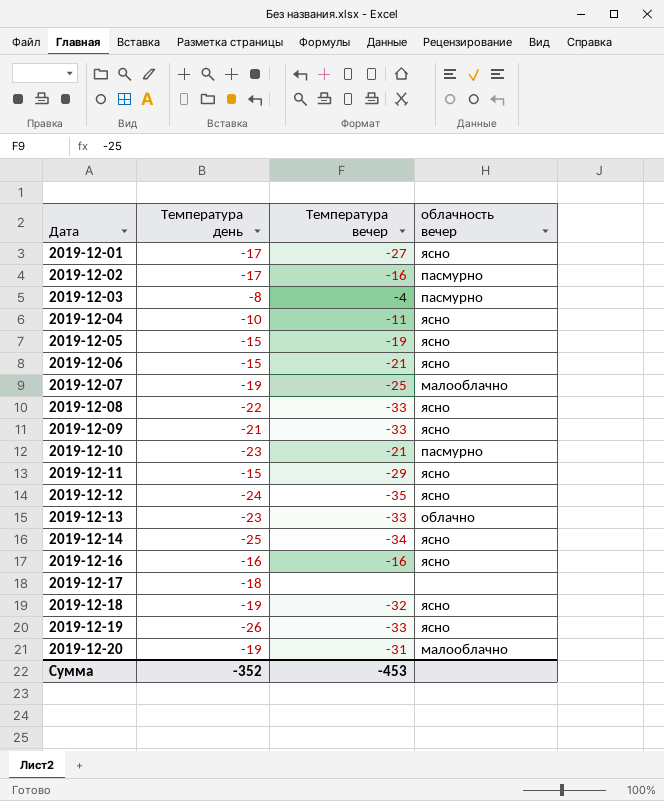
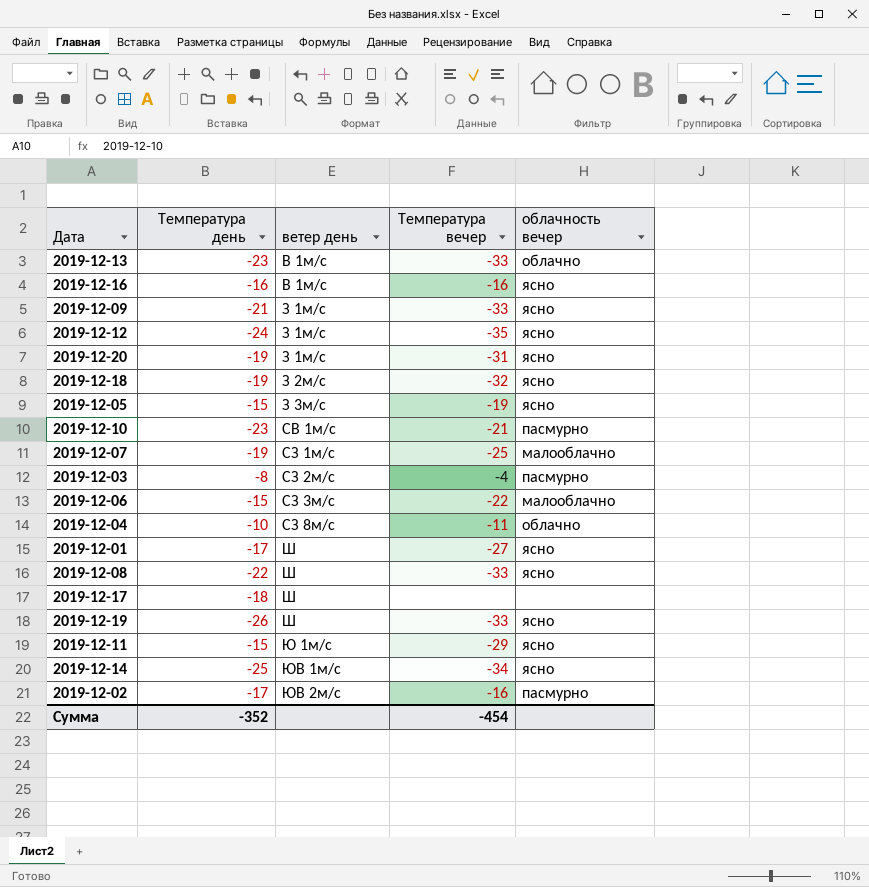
row order: Дата ascending -> ветер день ascending
column ветер день | position: none -> 3
2019-12-20 | облачность вечер: малооблачно -> ясно
2019-12-06 | Температура вечер: -21 -> -22
2019-12-06 | облачность вечер: ясно -> малооблачно
2019-12-04 | облачность вечер: ясно -> облачно
Сумма | Температура вечер: -453 -> -454

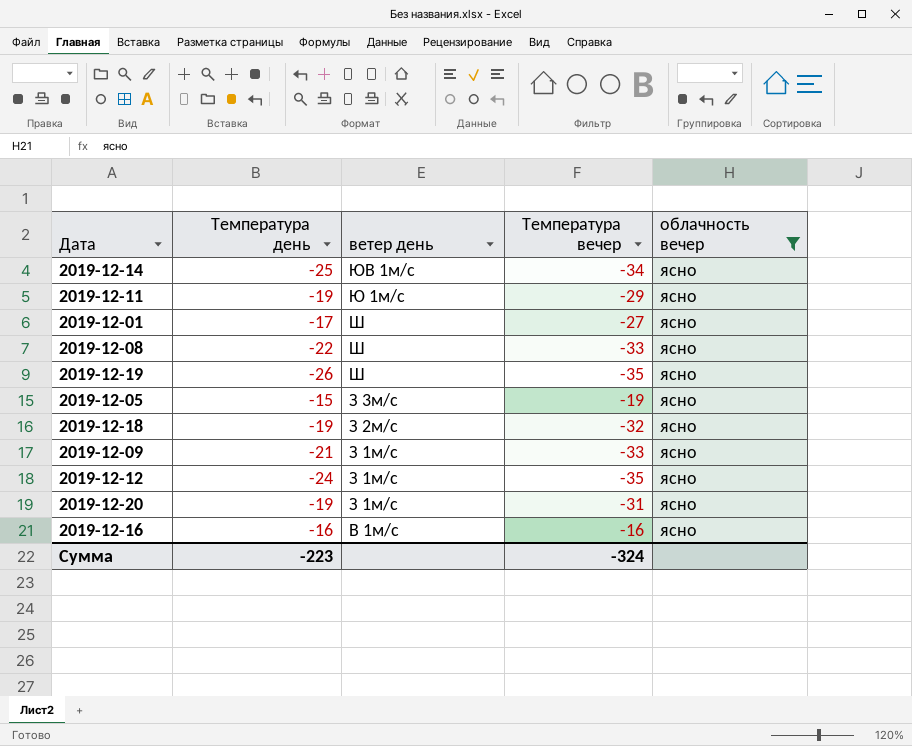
filter: none -> облачность вечер = ясно
row order: ветер день ascending -> ветер день descending
2019-12-11 | Температура день: -15 -> -19
2019-12-19 | Температура вечер: -33 -> -35
Сумма | Температура день: -352 -> -223
Сумма | Температура вечер: -454 -> -324

